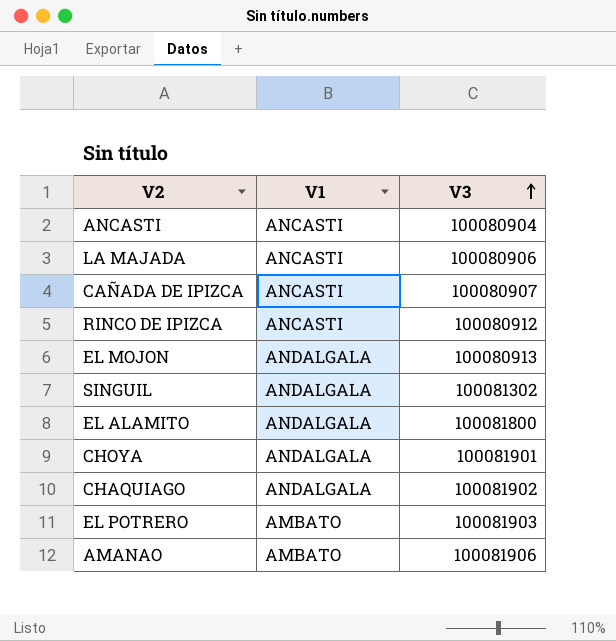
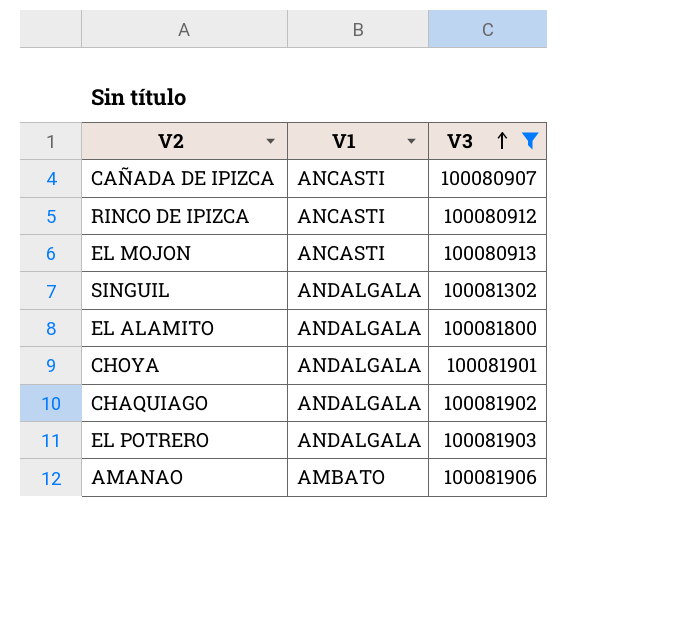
filter: none -> V3 >= 100080907
EL MOJON | V1: ANDALGALA -> ANCASTI
EL POTRERO | V1: AMBATO -> ANDALGALA

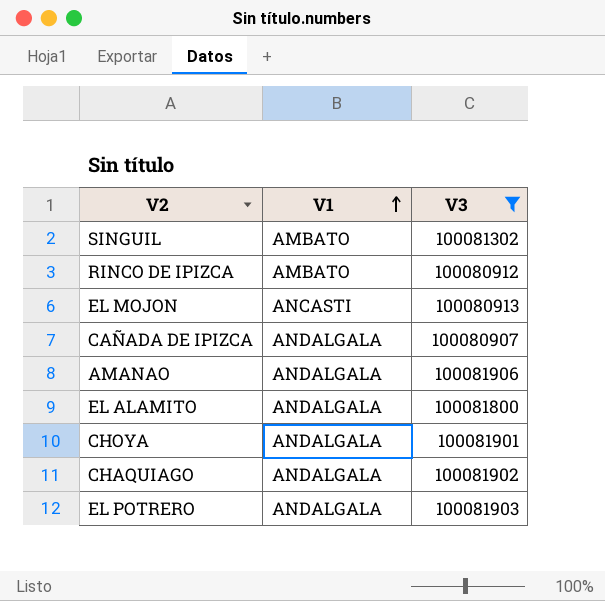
row order: V3 ascending -> V1 ascending
SINGUIL | V1: ANDALGALA -> AMBATO
RINCO DE IPIZCA | V1: ANCASTI -> AMBATO
CAÑADA DE IPIZCA | V1: ANCASTI -> ANDALGALA
AMANAO | V1: AMBATO -> ANDALGALA

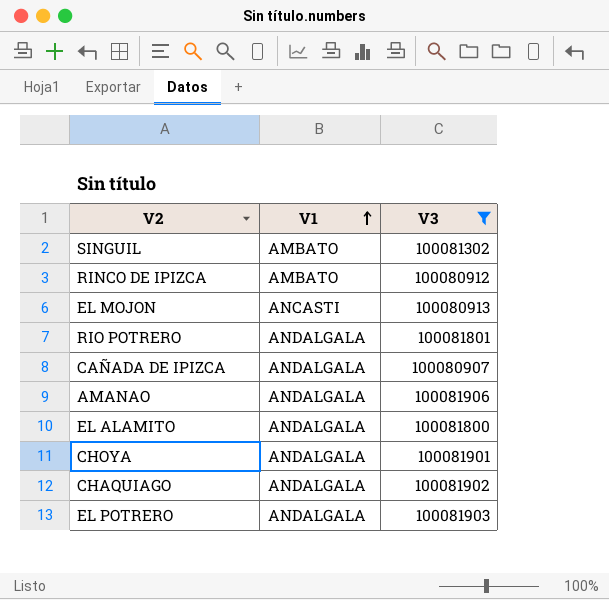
row RIO POTRERO: none -> ANDALGALA | 100081801

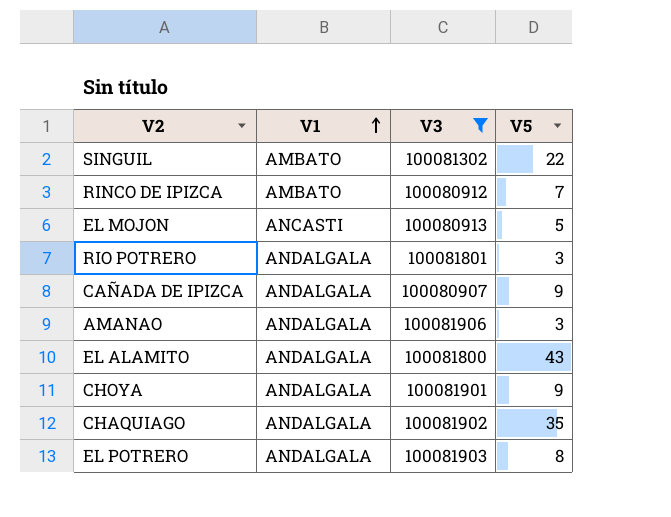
column V5 | position: none -> 4

